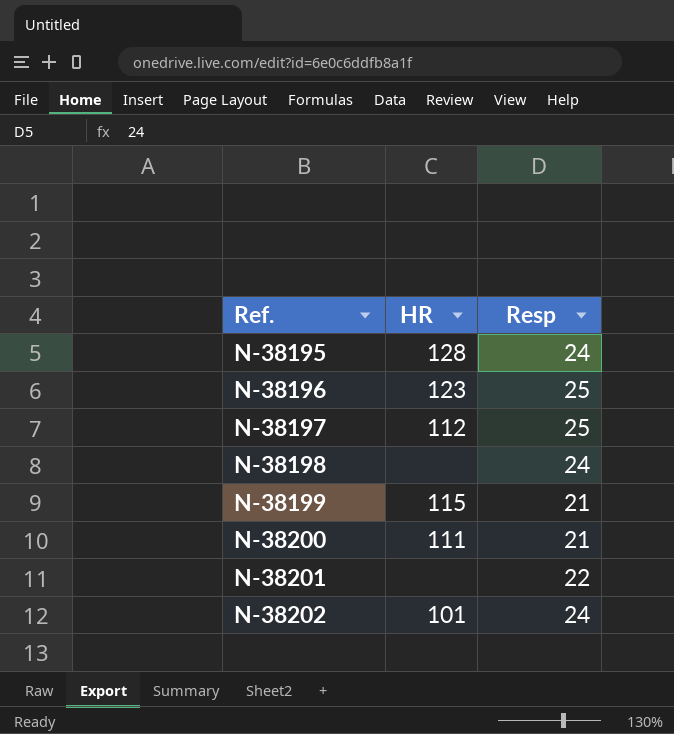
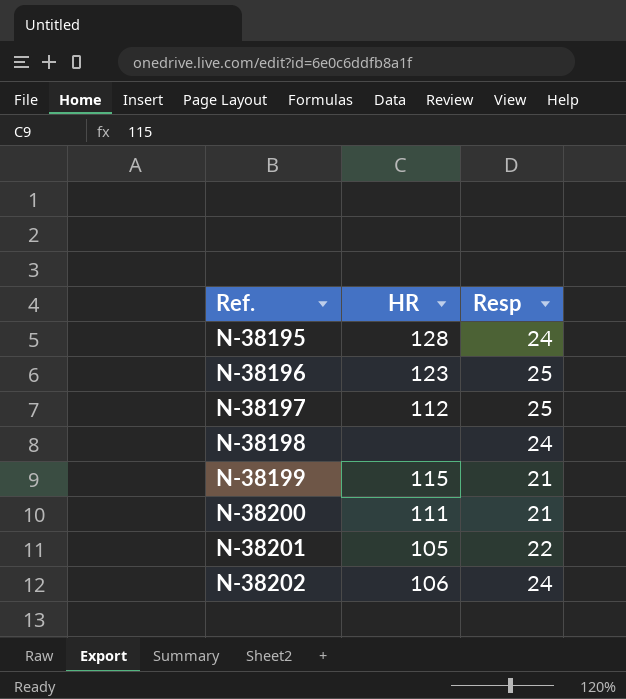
N-38201 | HR: none -> 105
N-38202 | HR: 101 -> 106

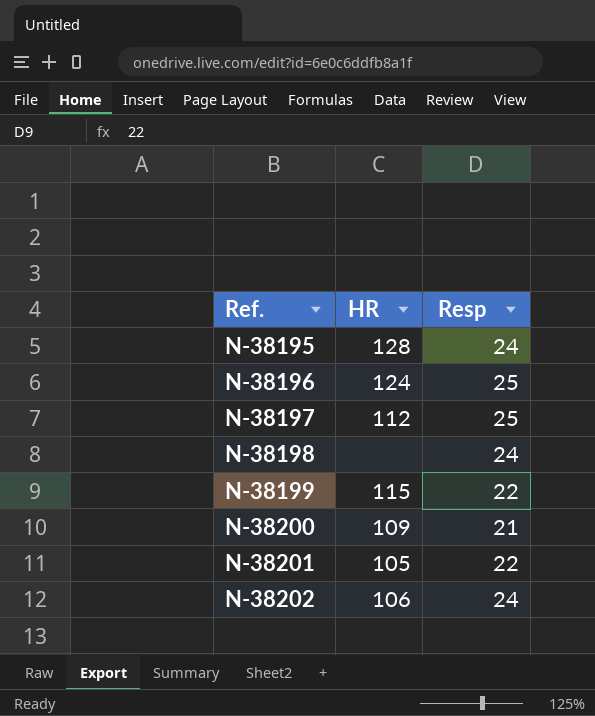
N-38196 | HR: 123 -> 124
N-38199 | Resp: 21 -> 22
N-38200 | HR: 111 -> 109

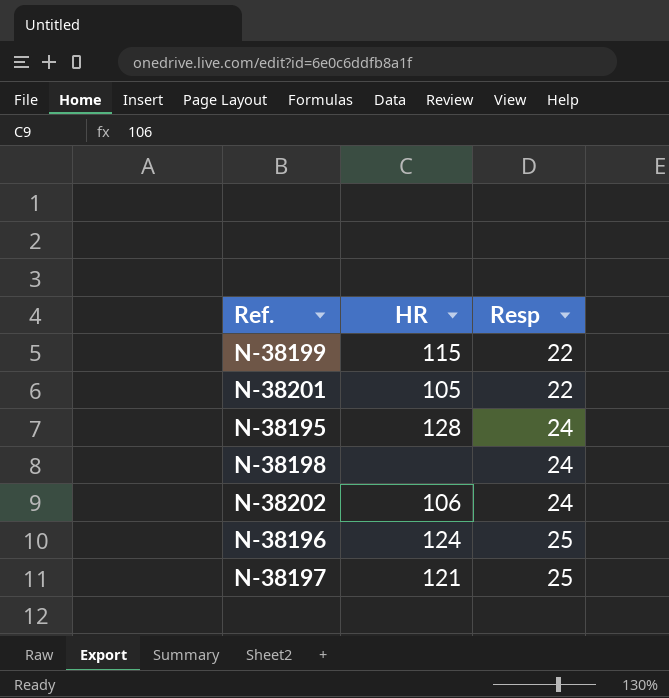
row order: Ref. ascending -> Resp ascending
row N-38200: 109 | 21 -> none
N-38197 | HR: 112 -> 121

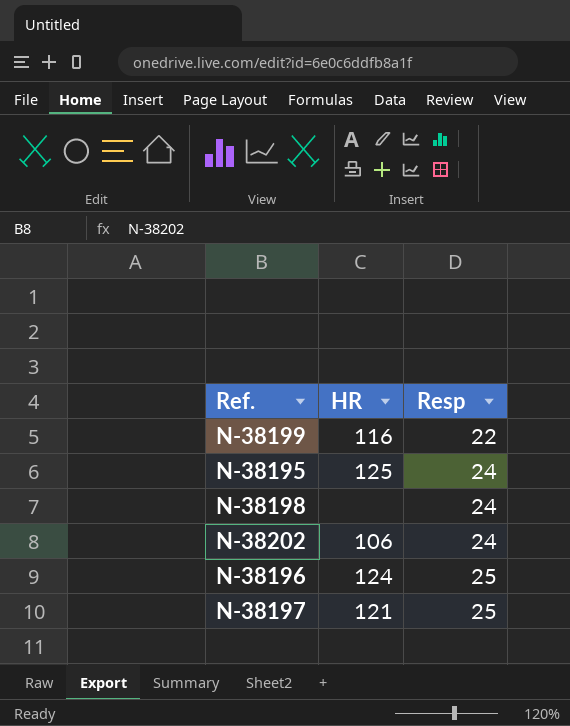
row N-38201: 105 | 22 -> none
N-38199 | HR: 115 -> 116
N-38195 | HR: 128 -> 125

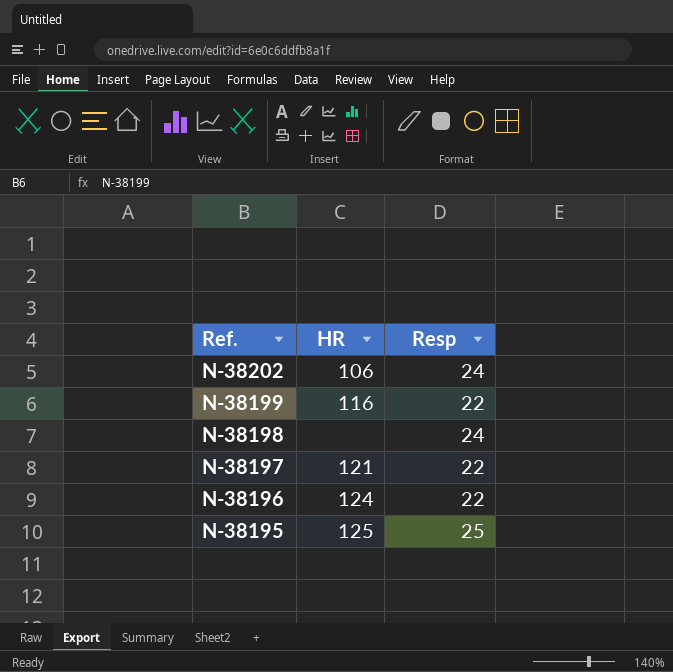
row order: Resp ascending -> Ref. descending
N-38197 | Resp: 25 -> 22
N-38196 | Resp: 25 -> 22
N-38195 | Resp: 24 -> 25

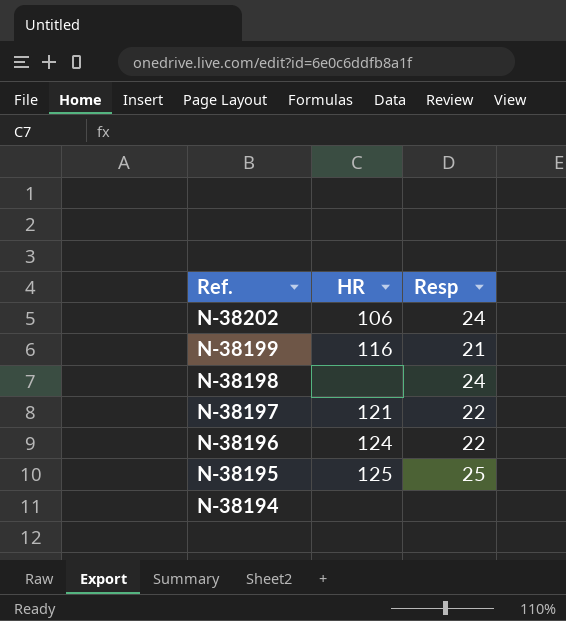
N-38199 | Resp: 22 -> 21
row N-38194: none -> none | none

